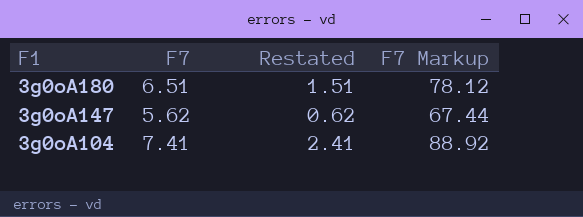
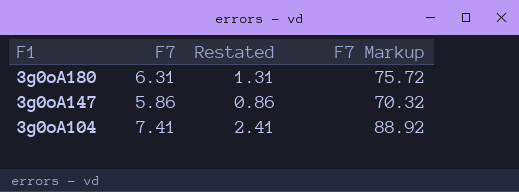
3g0oA180 | F7: 6.51 -> 6.31
3g0oA180 | Restated: 1.51 -> 1.31
3g0oA180 | F7 Markup: 78.12 -> 75.72
3g0oA147 | F7: 5.62 -> 5.86
3g0oA147 | Restated: 0.62 -> 0.86
3g0oA147 | F7 Markup: 67.44 -> 70.32

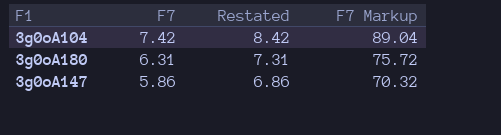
row order: F1 descending -> F7 descending
column Restated | formula: [F7] - 5 -> [F7] + 1
3g0oA104 | F7: 7.41 -> 7.42
3g0oA104 | F7 Markup: 88.92 -> 89.04

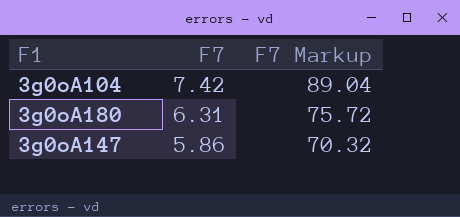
column Restated | formula: [F7] + 1 -> none

